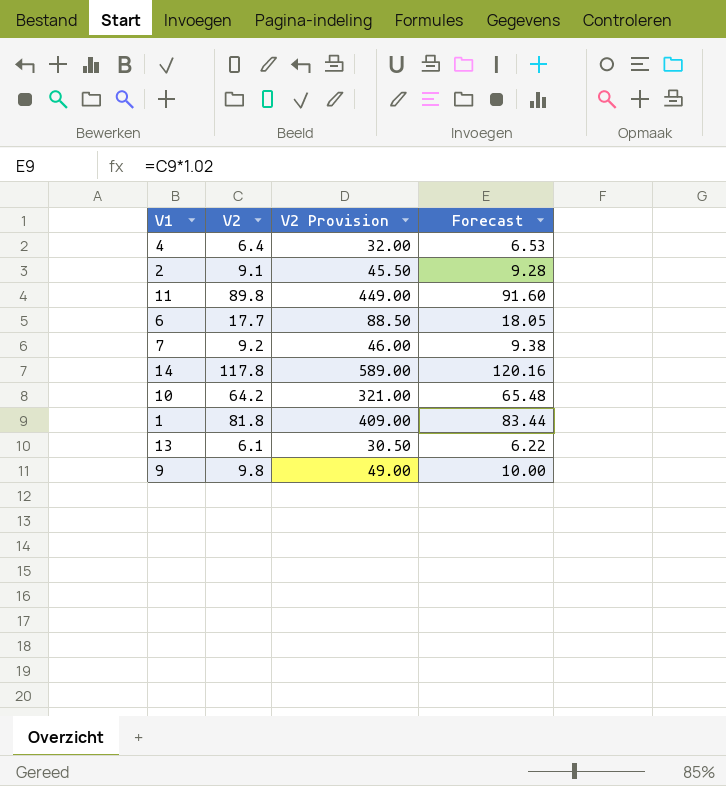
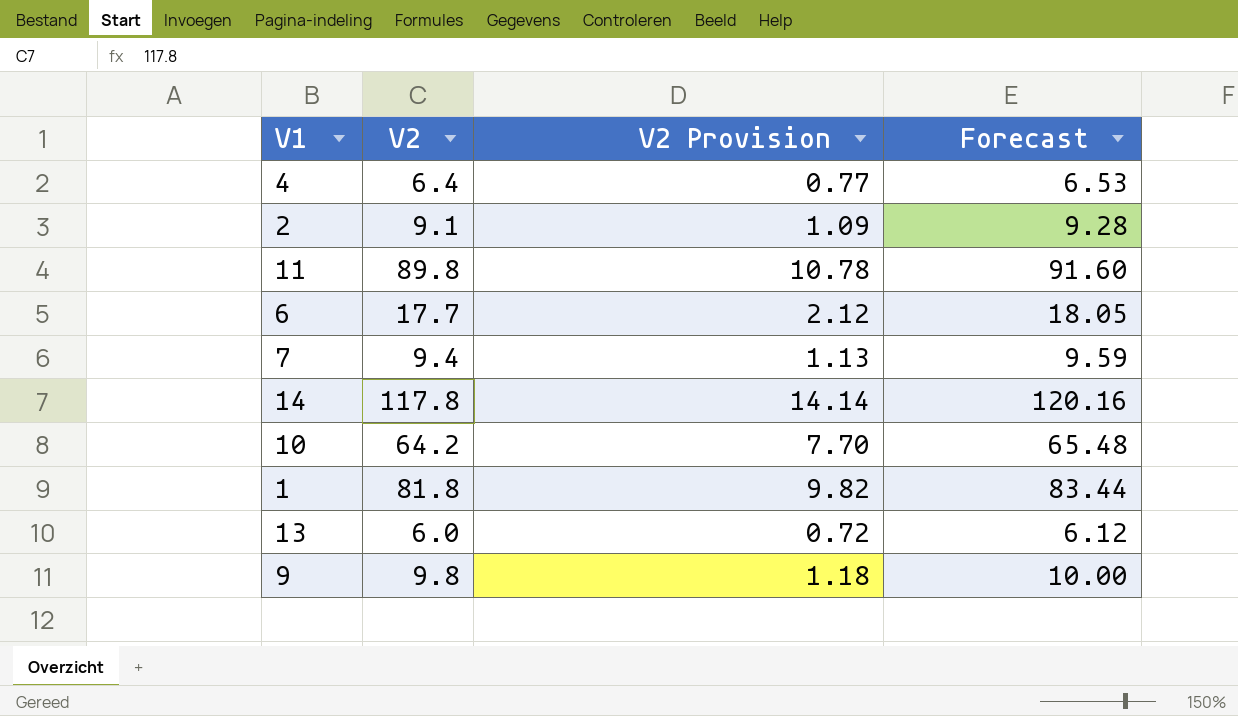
column V2 Provision | formula: [V2] * 5 -> [V2] * 0.12
7 | V2: 9.2 -> 9.4
7 | Forecast: 9.38 -> 9.59
13 | V2: 6.1 -> 6.0
13 | Forecast: 6.22 -> 6.12

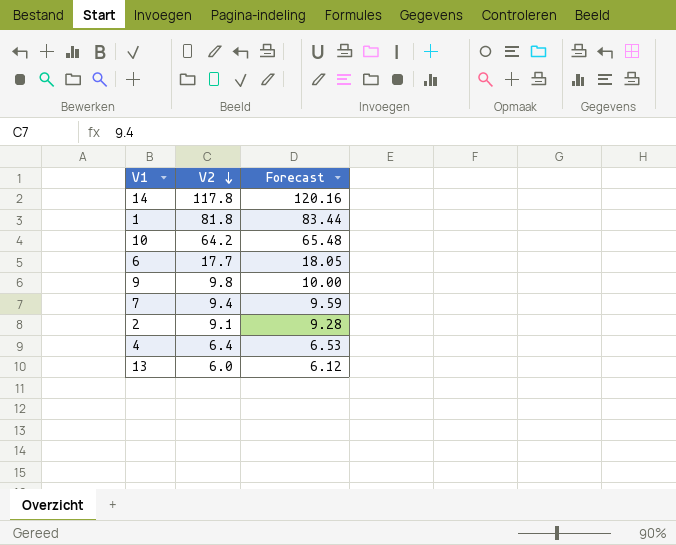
row order: none -> V2 descending
column V2 Provision | formula: [V2] * 0.12 -> none
row 11: 89.8 | 10.78 | 91.60 -> none

